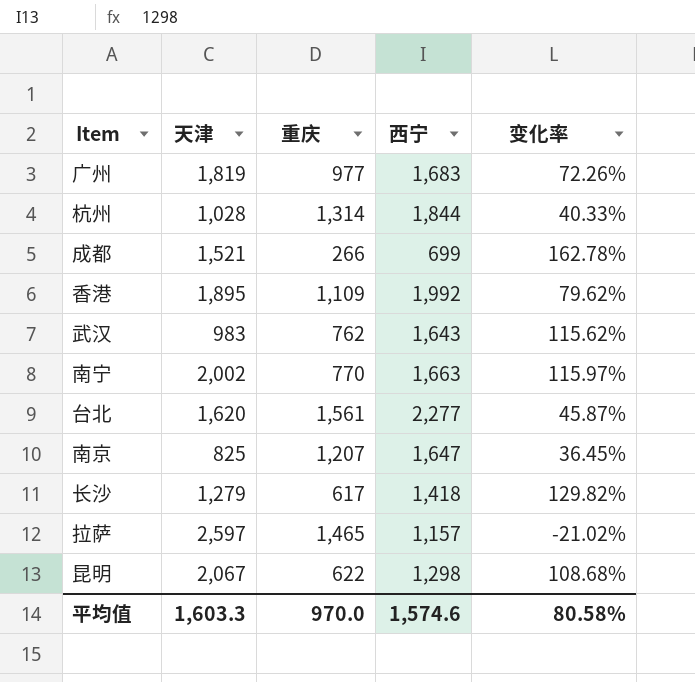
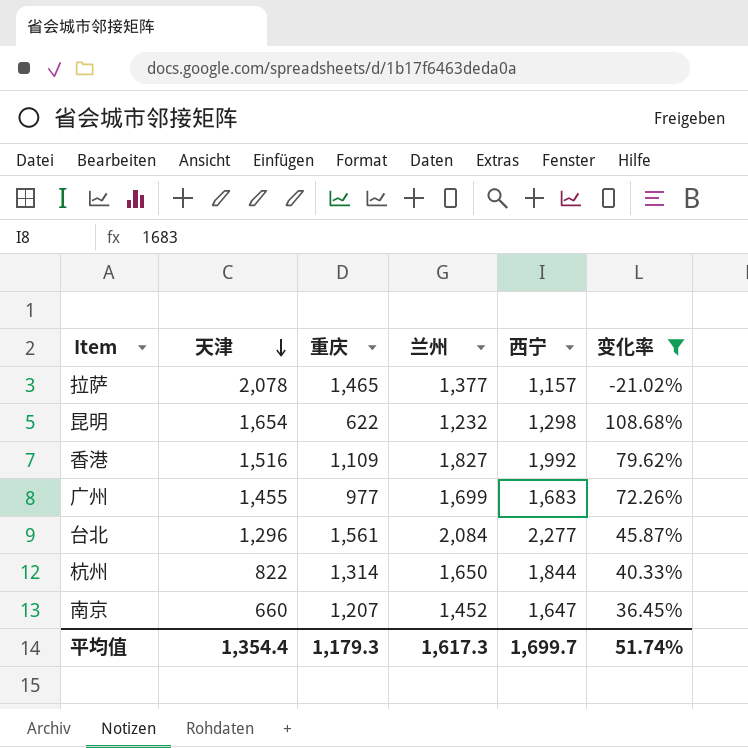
filter: none -> 变化率 <= 108.68%
row order: none -> 天津 descending
column 兰州 | position: none -> 4
拉萨 | 天津: 2,597 -> 2,078
昆明 | 天津: 2,067 -> 1,654
香港 | 天津: 1,895 -> 1,516
广州 | 天津: 1,819 -> 1,455
台北 | 天津: 1,620 -> 1,296
杭州 | 天津: 1,028 -> 822
南京 | 天津: 825 -> 660
平均值 | 天津: 1,603.3 -> 1,354.4
平均值 | 重庆: 970.0 -> 1,179.3
平均值 | 西宁: 1,574.6 -> 1,699.7
平均值 | 变化率: 80.58% -> 51.74%

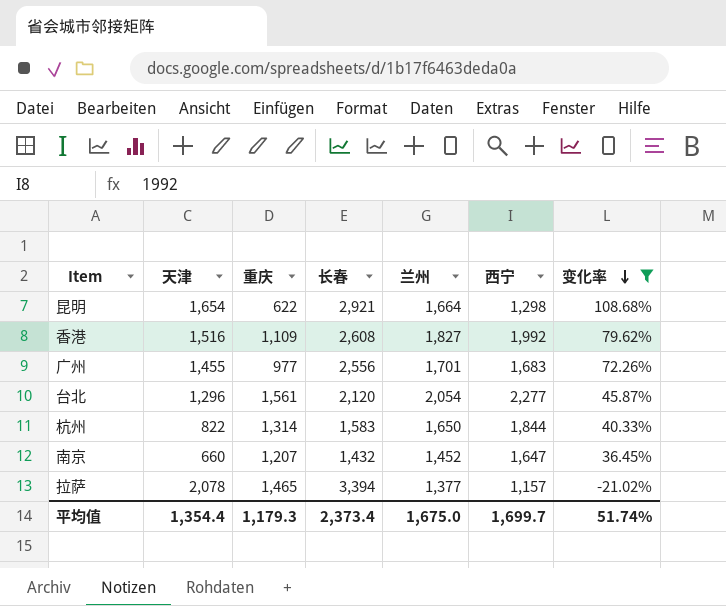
row order: 天津 descending -> 变化率 descending
column 长春 | position: none -> 4
昆明 | 兰州: 1,232 -> 1,664
广州 | 兰州: 1,699 -> 1,701
台北 | 兰州: 2,084 -> 2,054
平均值 | 兰州: 1,617.3 -> 1,675.0

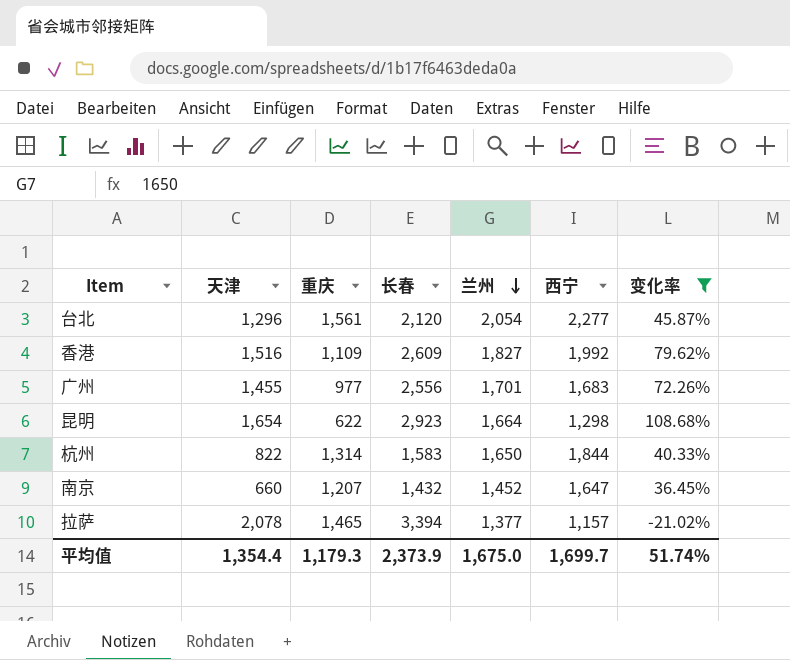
row order: 变化率 descending -> 兰州 descending
香港 | 长春: 2,608 -> 2,609
昆明 | 长春: 2,921 -> 2,923
平均值 | 长春: 2,373.4 -> 2,373.9

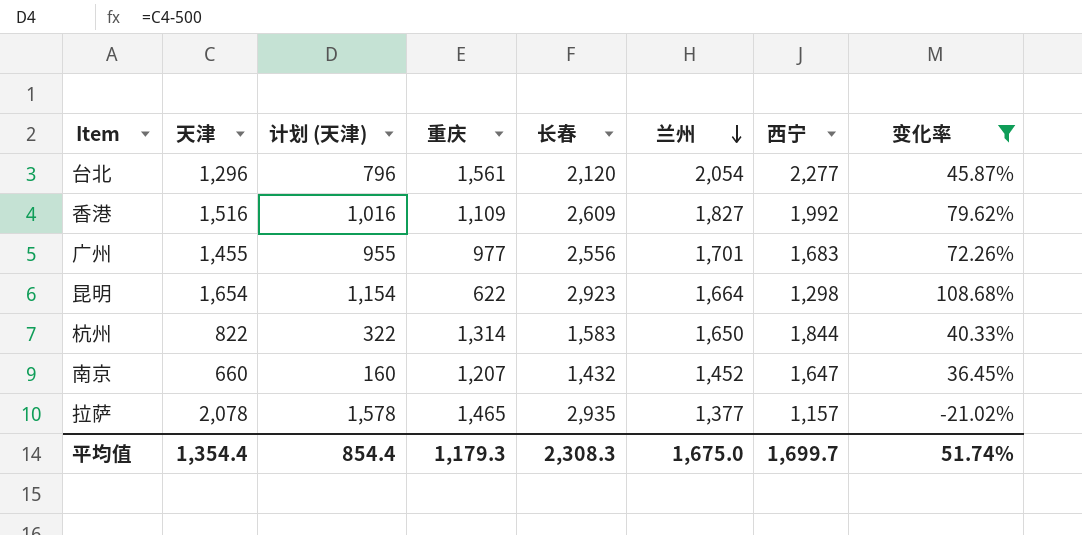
column 计划 (天津) | formula: none -> [天津] - 500
拉萨 | 长春: 3,394 -> 2,935
平均值 | 长春: 2,373.9 -> 2,308.3

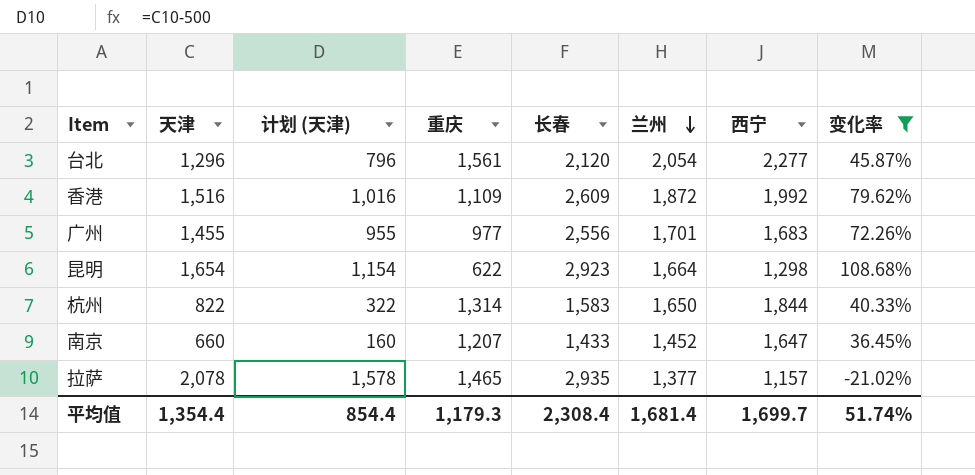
香港 | 兰州: 1,827 -> 1,872
南京 | 长春: 1,432 -> 1,433
平均值 | 长春: 2,308.3 -> 2,308.4
平均值 | 兰州: 1,675.0 -> 1,681.4

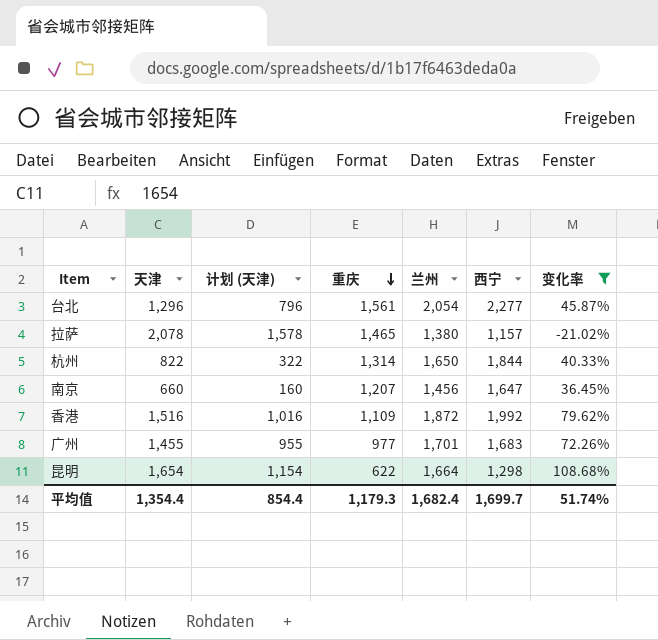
row order: 兰州 descending -> 重庆 descending
column 长春 | position: 5 -> none
拉萨 | 兰州: 1,377 -> 1,380
南京 | 兰州: 1,452 -> 1,456
平均值 | 兰州: 1,681.4 -> 1,682.4

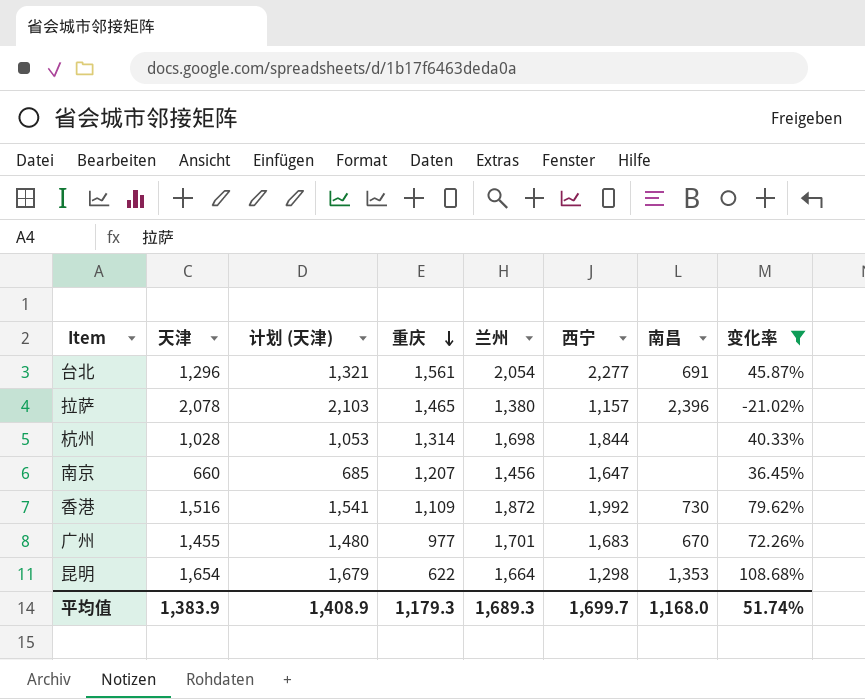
column 计划 (天津) | formula: [天津] - 500 -> [天津] + 25
column 南昌 | position: none -> 7
杭州 | 天津: 822 -> 1,028
杭州 | 兰州: 1,650 -> 1,698
平均值 | 天津: 1,354.4 -> 1,383.9
平均值 | 计划 (天津): 854.4 -> 1,408.9
平均值 | 兰州: 1,682.4 -> 1,689.3

